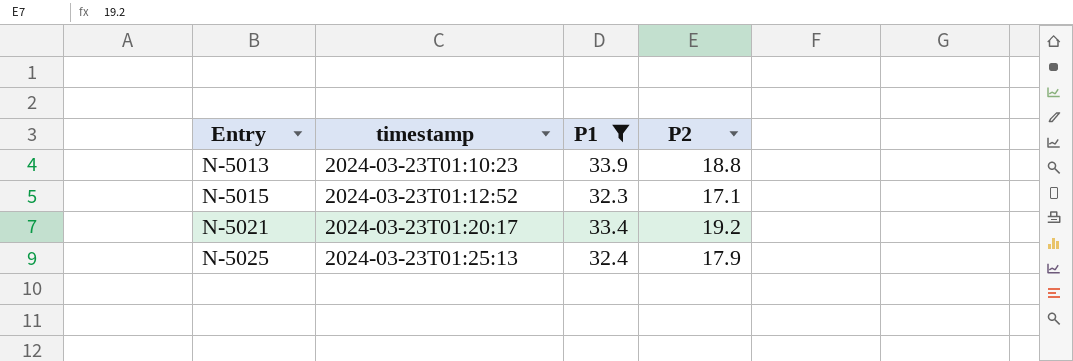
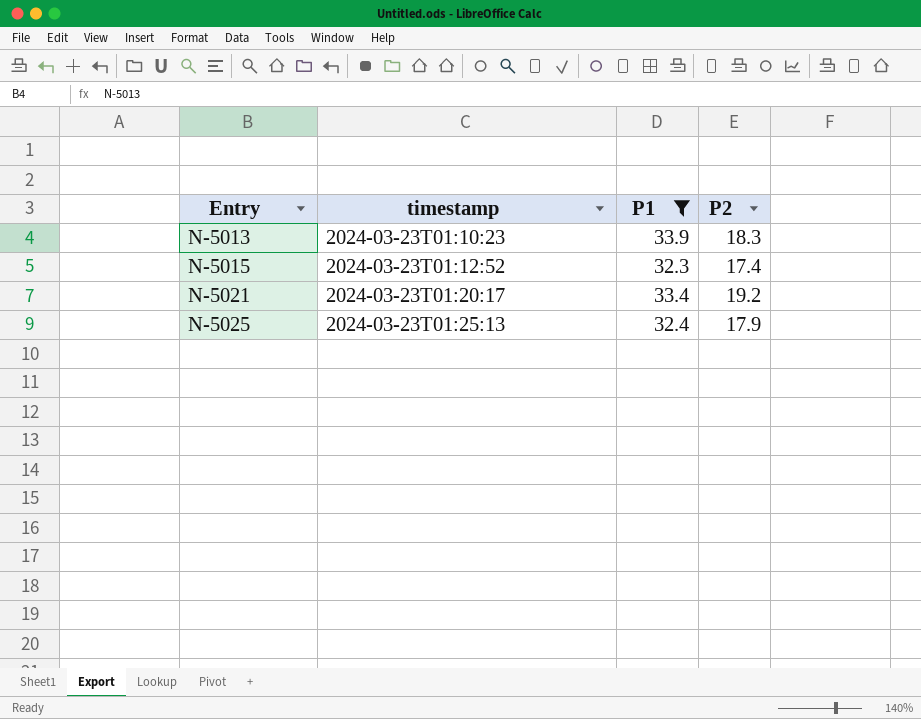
N-5013 | P2: 18.8 -> 18.3
N-5015 | P2: 17.1 -> 17.4

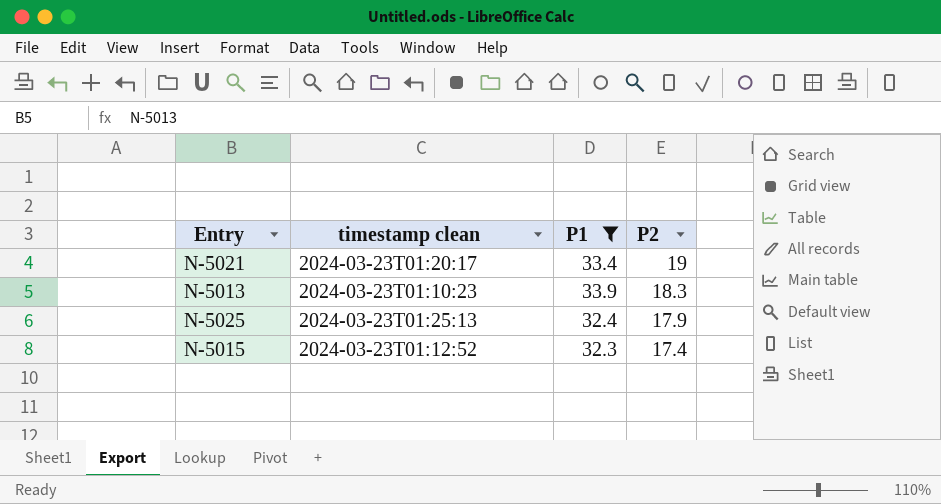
row order: Entry ascending -> P2 descending
column name: timestamp -> timestamp clean
N-5021 | P2: 19.2 -> 19

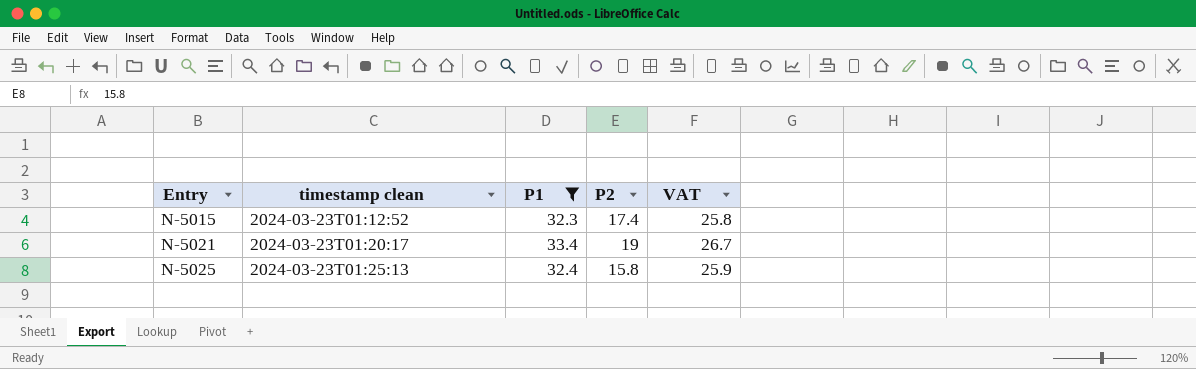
row order: P2 descending -> Entry ascending
column VAT | formula: none -> [P1] * 0.8
row N-5013: 2024-03-23T01:10:23 | 33.9 | 18.3 -> none
N-5025 | P2: 17.9 -> 15.8

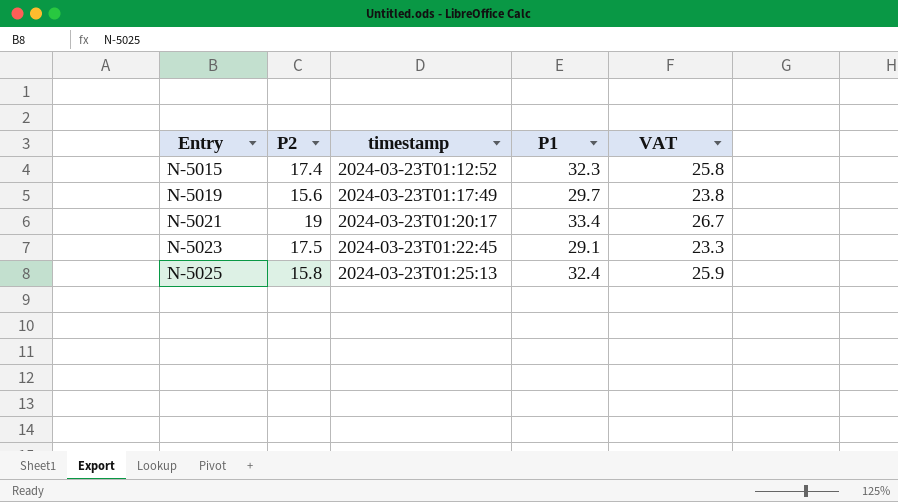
filter: P1 >= 32.3 -> none
column P2 | position: 4 -> 2
column name: timestamp clean -> timestamp

